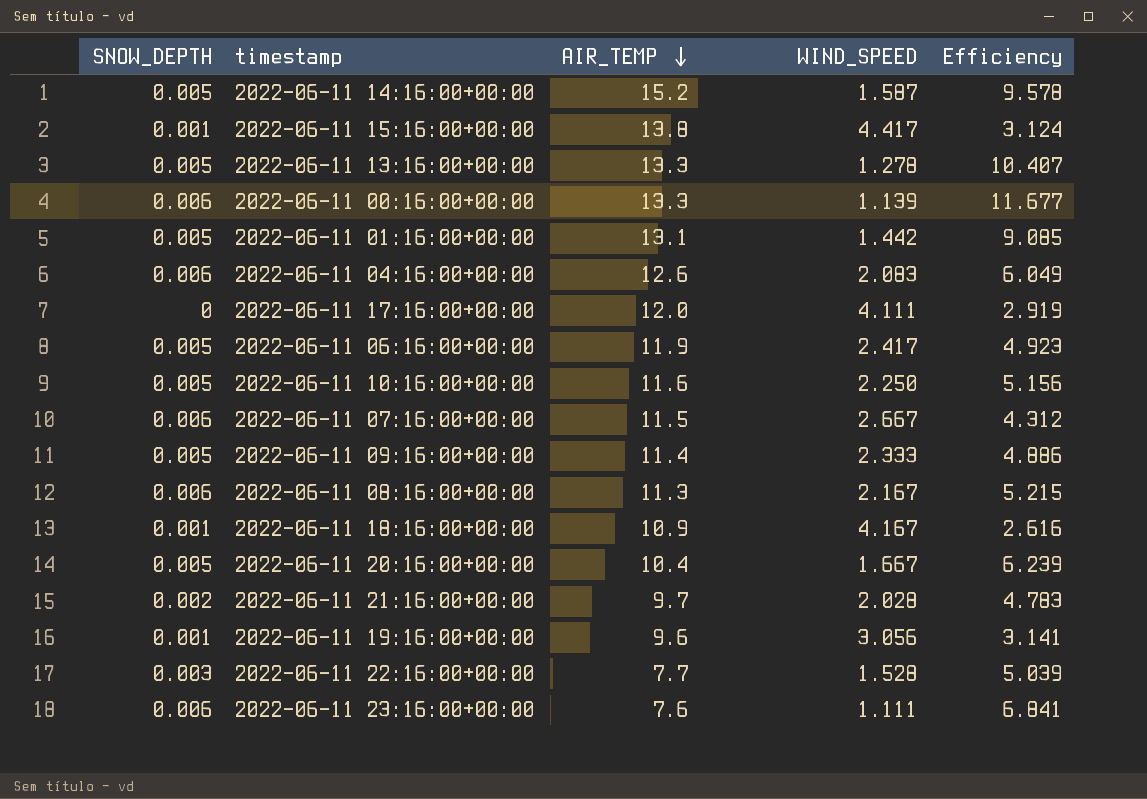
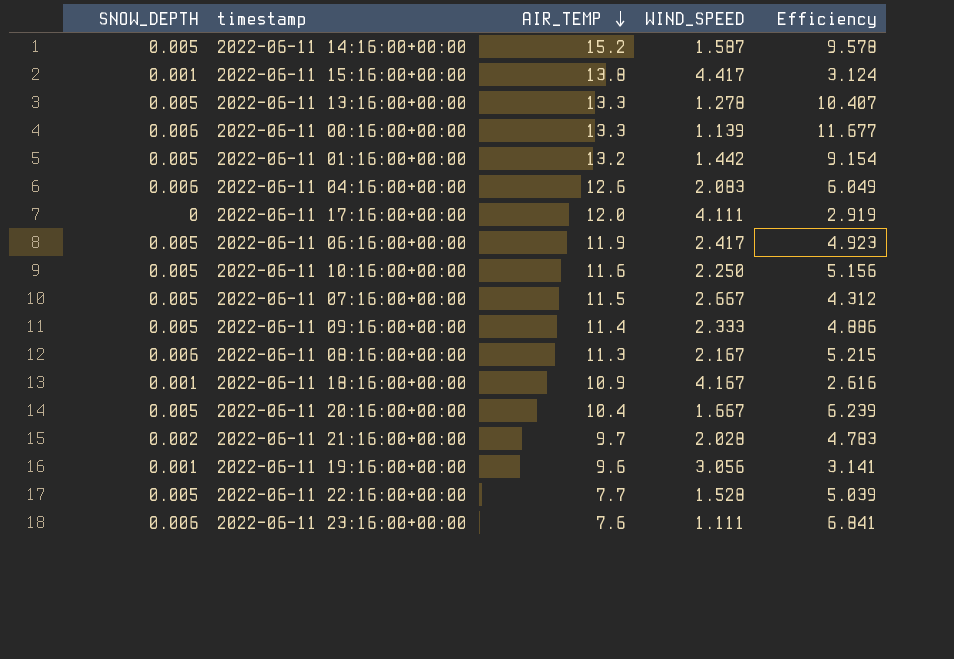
2022-06-11 01:16:00+00:00 | AIR_TEMP: 13.1 -> 13.2
2022-06-11 01:16:00+00:00 | Efficiency: 9.085 -> 9.154
2022-06-11 07:16:00+00:00 | SNOW_DEPTH: 0.006 -> 0.005
2022-06-11 22:16:00+00:00 | SNOW_DEPTH: 0.003 -> 0.005

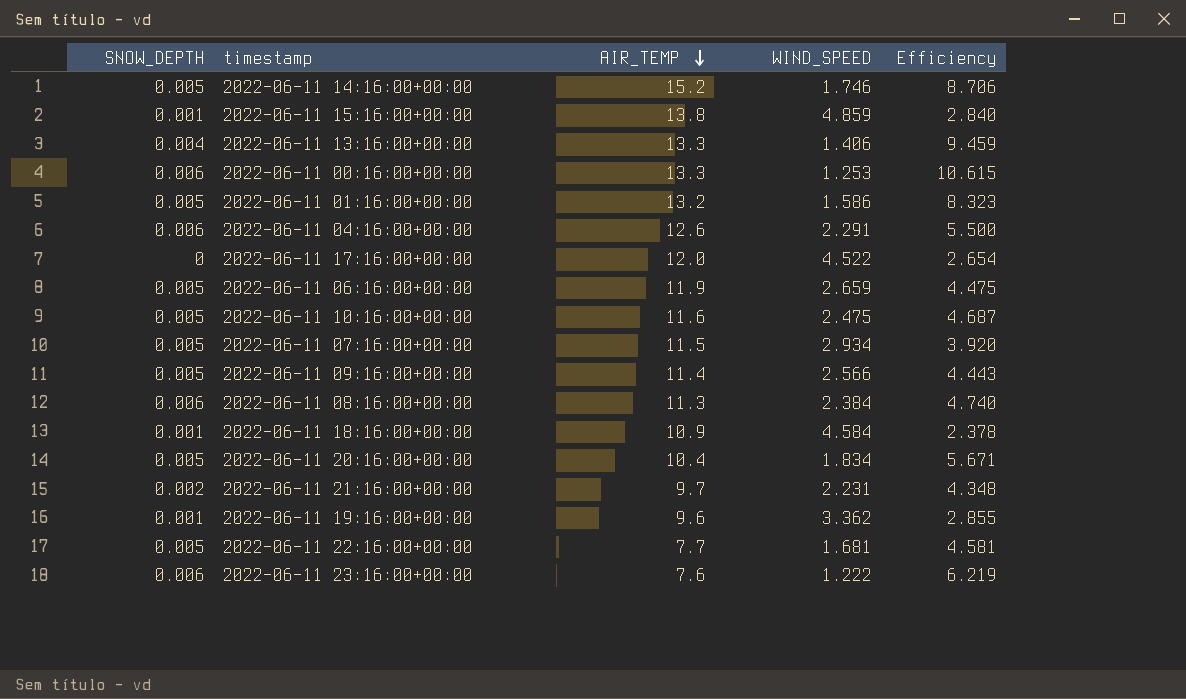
2022-06-11 14:16:00+00:00 | WIND_SPEED: 1.587 -> 1.746
2022-06-11 14:16:00+00:00 | Efficiency: 9.578 -> 8.706
2022-06-11 15:16:00+00:00 | WIND_SPEED: 4.417 -> 4.859
2022-06-11 15:16:00+00:00 | Efficiency: 3.124 -> 2.840
2022-06-11 13:16:00+00:00 | SNOW_DEPTH: 0.005 -> 0.004
2022-06-11 13:16:00+00:00 | WIND_SPEED: 1.278 -> 1.406
2022-06-11 13:16:00+00:00 | Efficiency: 10.407 -> 9.459
2022-06-11 00:16:00+00:00 | WIND_SPEED: 1.139 -> 1.253
2022-06-11 00:16:00+00:00 | Efficiency: 11.677 -> 10.615
2022-06-11 01:16:00+00:00 | WIND_SPEED: 1.442 -> 1.586
2022-06-11 01:16:00+00:00 | Efficiency: 9.154 -> 8.323
2022-06-11 04:16:00+00:00 | WIND_SPEED: 2.083 -> 2.291
2022-06-11 04:16:00+00:00 | Efficiency: 6.049 -> 5.500
2022-06-11 17:16:00+00:00 | WIND_SPEED: 4.111 -> 4.522
2022-06-11 17:16:00+00:00 | Efficiency: 2.919 -> 2.654
2022-06-11 06:16:00+00:00 | WIND_SPEED: 2.417 -> 2.659
2022-06-11 06:16:00+00:00 | Efficiency: 4.923 -> 4.475
2022-06-11 10:16:00+00:00 | WIND_SPEED: 2.250 -> 2.475
2022-06-11 10:16:00+00:00 | Efficiency: 5.156 -> 4.687
2022-06-11 07:16:00+00:00 | WIND_SPEED: 2.667 -> 2.934
2022-06-11 07:16:00+00:00 | Efficiency: 4.312 -> 3.920
2022-06-11 09:16:00+00:00 | WIND_SPEED: 2.333 -> 2.566
2022-06-11 09:16:00+00:00 | Efficiency: 4.886 -> 4.443
2022-06-11 08:16:00+00:00 | WIND_SPEED: 2.167 -> 2.384
2022-06-11 08:16:00+00:00 | Efficiency: 5.215 -> 4.740
2022-06-11 18:16:00+00:00 | WIND_SPEED: 4.167 -> 4.584
2022-06-11 18:16:00+00:00 | Efficiency: 2.616 -> 2.378
2022-06-11 20:16:00+00:00 | WIND_SPEED: 1.667 -> 1.834
2022-06-11 20:16:00+00:00 | Efficiency: 6.239 -> 5.671
2022-06-11 21:16:00+00:00 | WIND_SPEED: 2.028 -> 2.231
2022-06-11 21:16:00+00:00 | Efficiency: 4.783 -> 4.348
2022-06-11 19:16:00+00:00 | WIND_SPEED: 3.056 -> 3.362
2022-06-11 19:16:00+00:00 | Efficiency: 3.141 -> 2.855
2022-06-11 22:16:00+00:00 | WIND_SPEED: 1.528 -> 1.681
2022-06-11 22:16:00+00:00 | Efficiency: 5.039 -> 4.581
2022-06-11 23:16:00+00:00 | WIND_SPEED: 1.111 -> 1.222
2022-06-11 23:16:00+00:00 | Efficiency: 6.841 -> 6.219

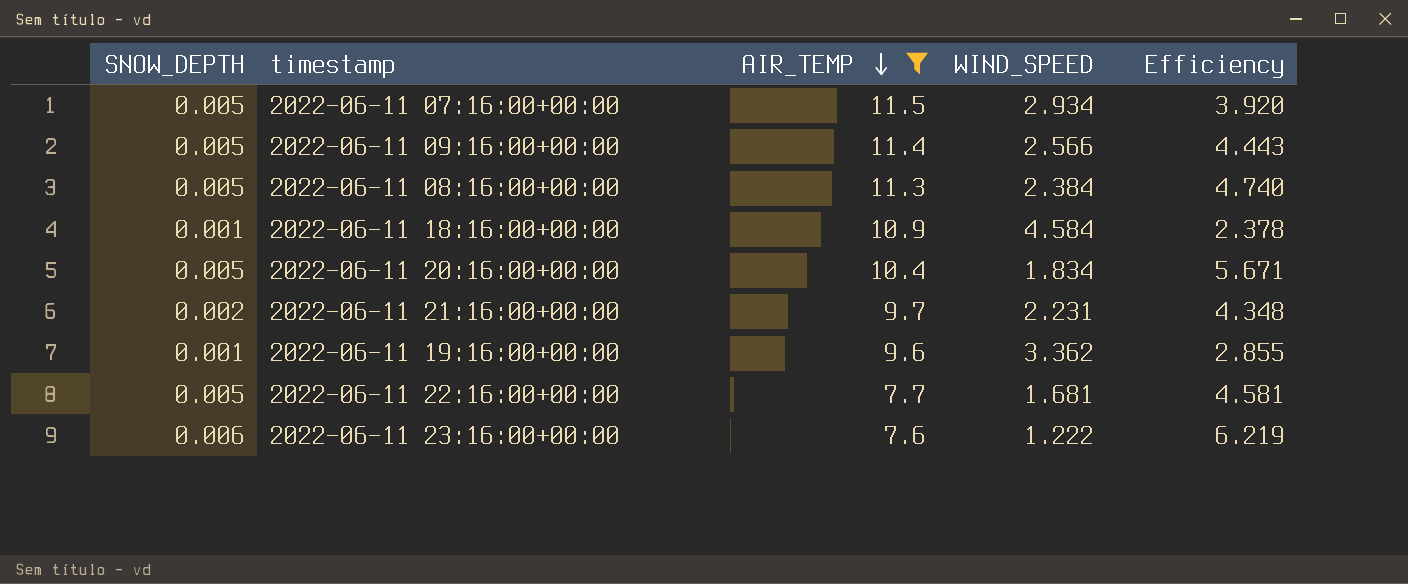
filter: none -> AIR_TEMP <= 11.5
2022-06-11 08:16:00+00:00 | SNOW_DEPTH: 0.006 -> 0.005

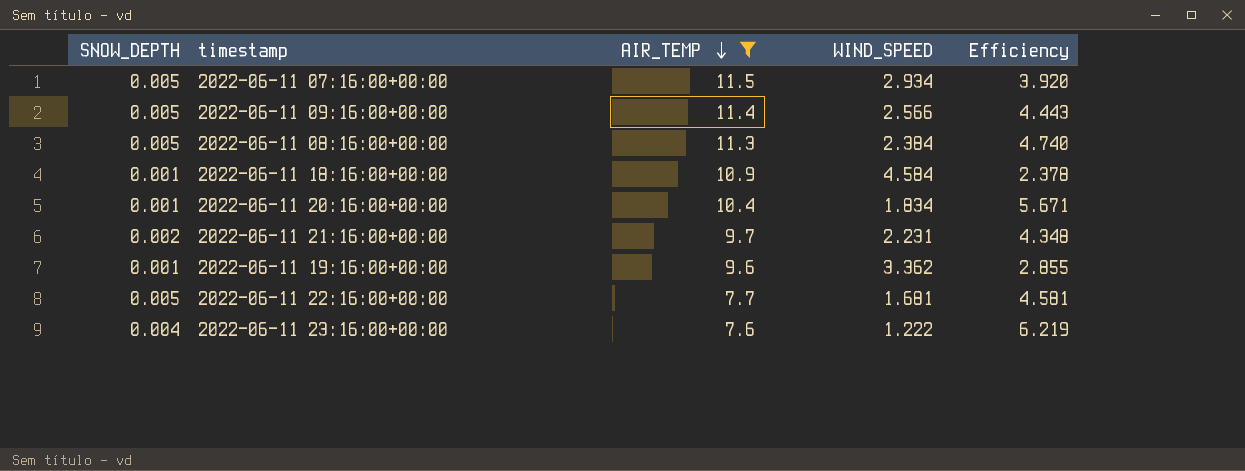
2022-06-11 20:16:00+00:00 | SNOW_DEPTH: 0.005 -> 0.001
2022-06-11 23:16:00+00:00 | SNOW_DEPTH: 0.006 -> 0.004

